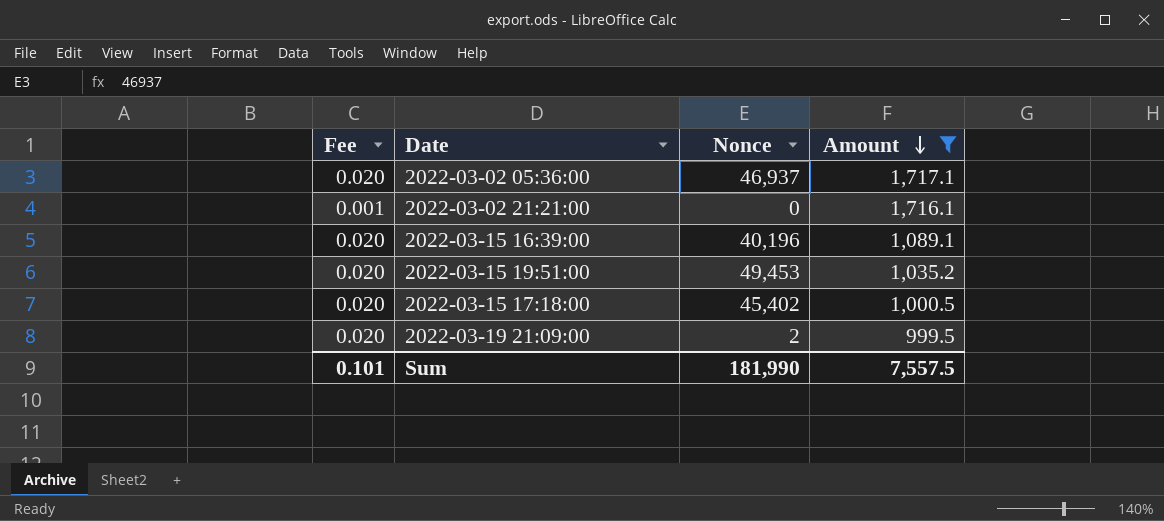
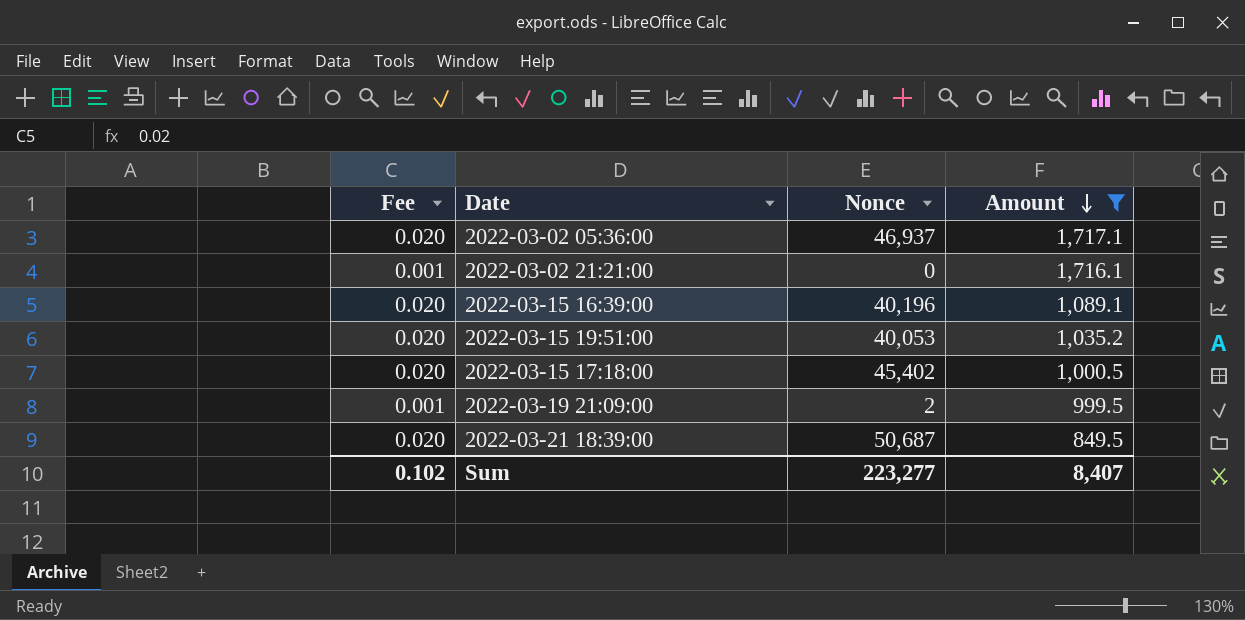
2022-03-15 19:51:00 | Nonce: 49,453 -> 40,053
2022-03-19 21:09:00 | Fee: 0.020 -> 0.001
row 2022-03-21 18:39:00: none -> 0.020 | 50,687 | 849.5
Sum | Fee: 0.101 -> 0.102
Sum | Nonce: 181,990 -> 223,277
Sum | Amount: 7,557.5 -> 8,407

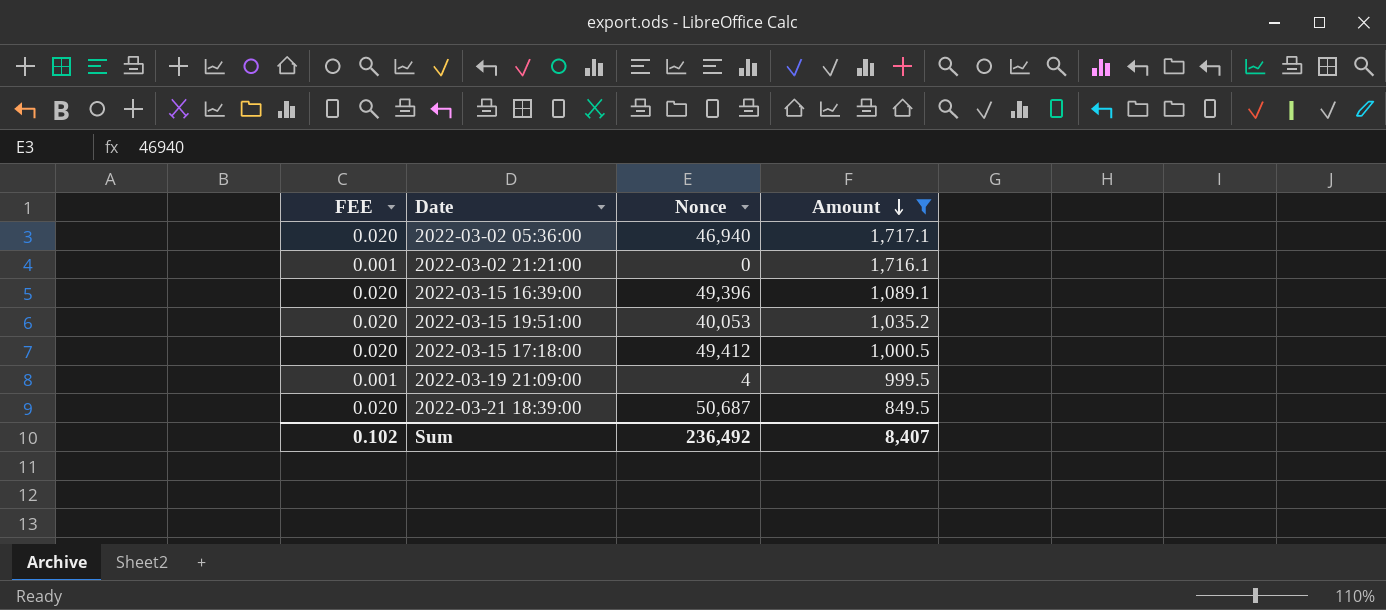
column name: Fee -> FEE
2022-03-02 05:36:00 | Nonce: 46,937 -> 46,940
2022-03-15 16:39:00 | Nonce: 40,196 -> 49,396
2022-03-15 17:18:00 | Nonce: 45,402 -> 49,412
2022-03-19 21:09:00 | Nonce: 2 -> 4
Sum | Nonce: 223,277 -> 236,492

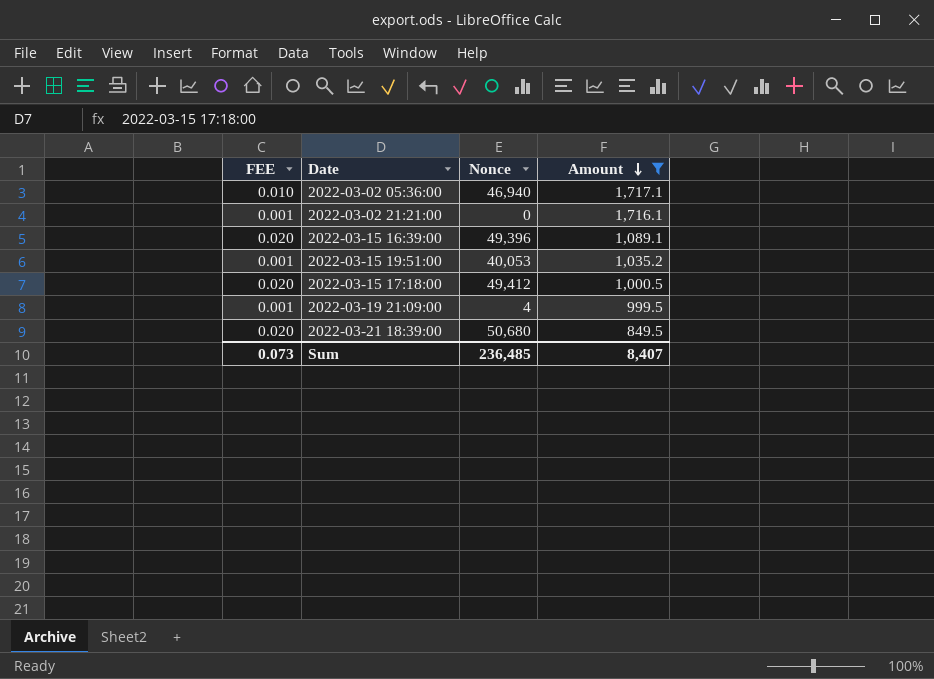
2022-03-02 05:36:00 | FEE: 0.020 -> 0.010
2022-03-15 19:51:00 | FEE: 0.020 -> 0.001
2022-03-21 18:39:00 | Nonce: 50,687 -> 50,680
Sum | FEE: 0.102 -> 0.073
Sum | Nonce: 236,492 -> 236,485

